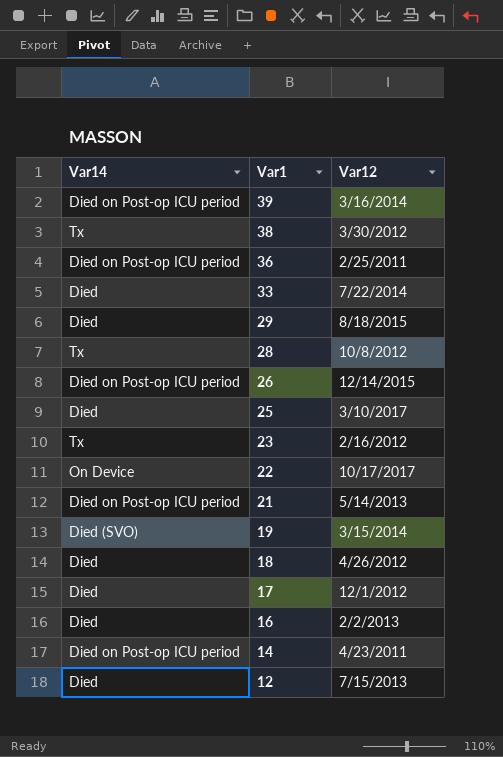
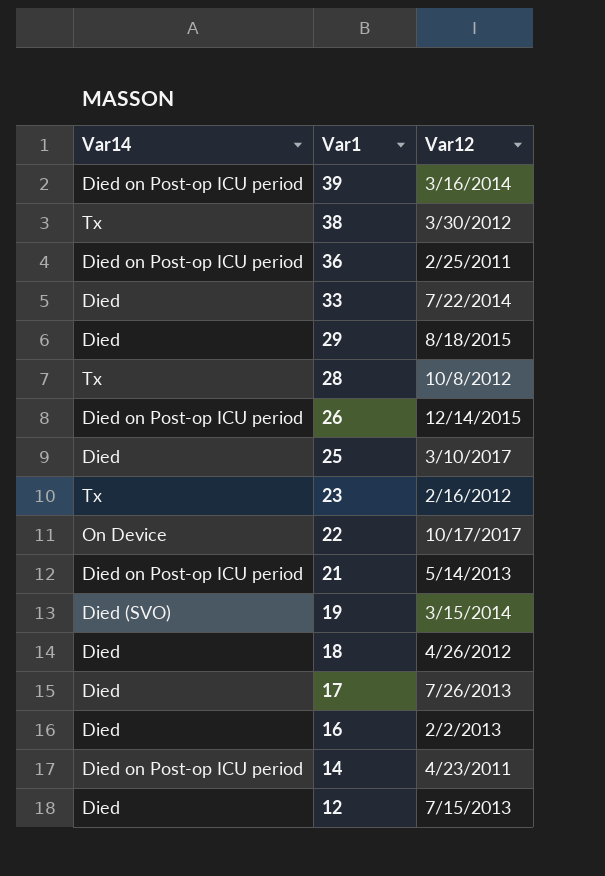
17 | Var12: 12/1/2012 -> 7/26/2013

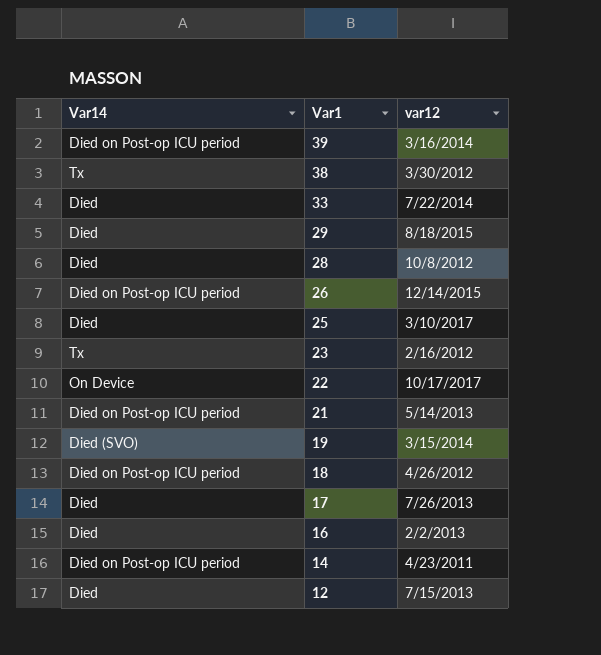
column name: Var12 -> var12
row 36: Died on Post-op ICU period | 2/25/2011 -> none
28 | Var14: Tx -> Died
18 | Var14: Died -> Died on Post-op ICU period

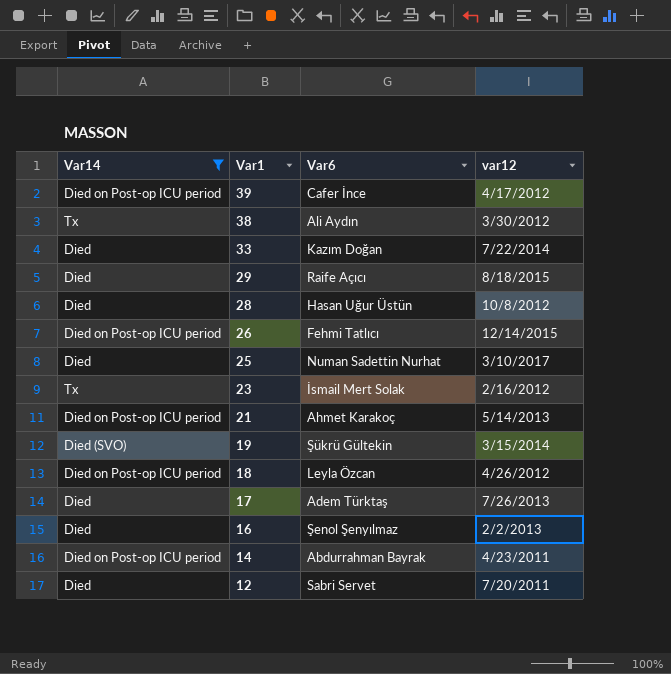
filter: none -> Var14 != On Device
column Var6 | position: none -> 3
39 | var12: 3/16/2014 -> 4/17/2012
12 | var12: 7/15/2013 -> 7/20/2011

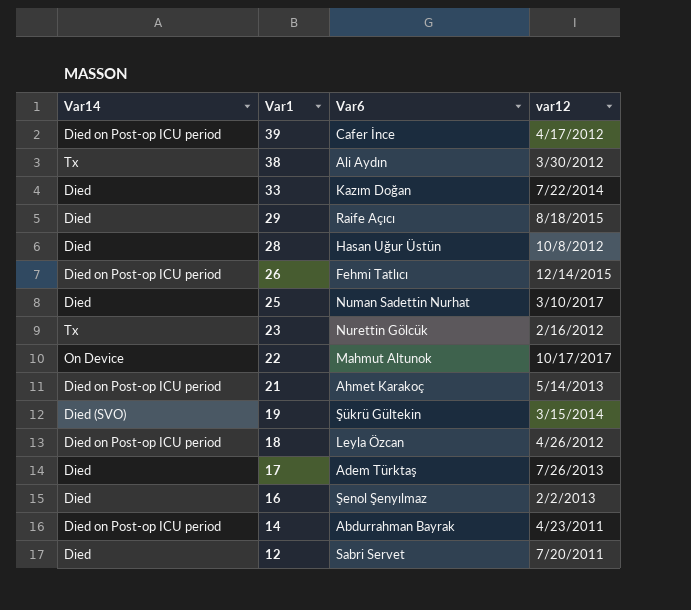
filter: Var14 != On Device -> none
23 | Var6: İsmail Mert Solak -> Nurettin Gölcük

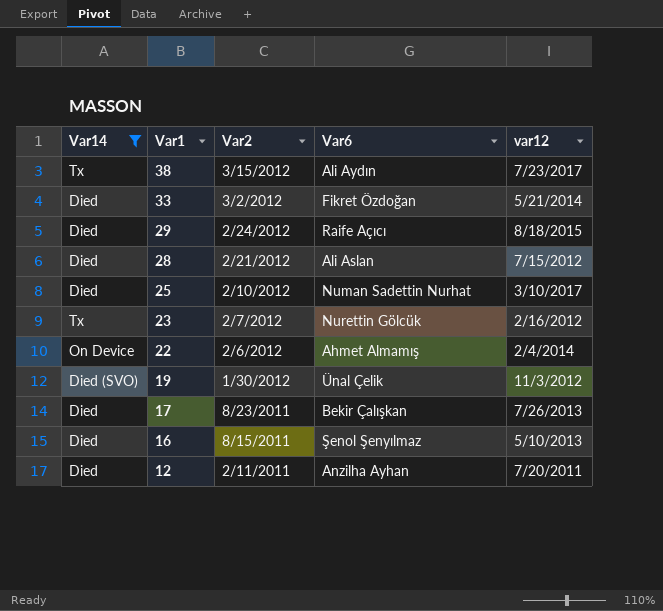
filter: none -> Var14 != Died on Post-op ICU period
column Var2 | position: none -> 3
38 | var12: 3/30/2012 -> 7/23/2017
33 | Var6: Kazım Doğan -> Fikret Özdoğan
33 | var12: 7/22/2014 -> 5/21/2014
28 | Var6: Hasan Uğur Üstün -> Ali Aslan
28 | var12: 10/8/2012 -> 7/15/2012
22 | Var6: Mahmut Altunok -> Ahmet Almamış
22 | var12: 10/17/2017 -> 2/4/2014
19 | Var6: Şükrü Gültekin -> Ünal Çelik
19 | var12: 3/15/2014 -> 11/3/2012
17 | Var6: Adem Türktaş -> Bekir Çalışkan
16 | var12: 2/2/2013 -> 5/10/2013
12 | Var6: Sabri Servet -> Anzilha Ayhan

